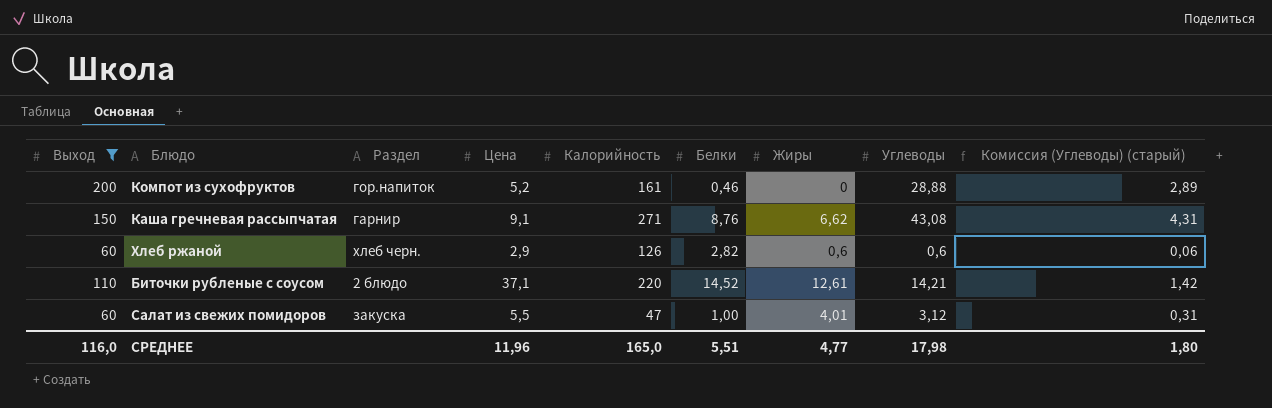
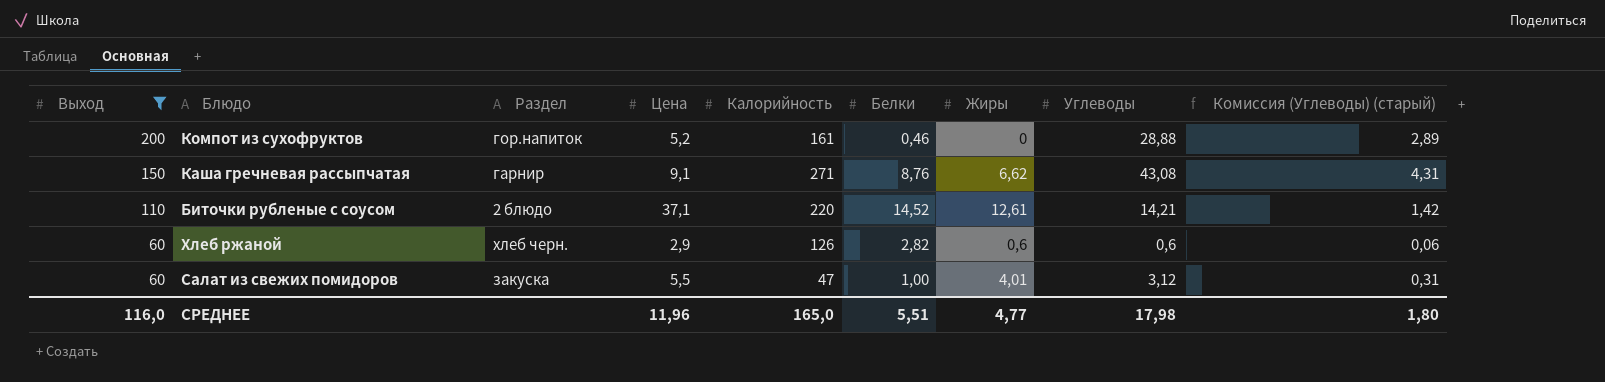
row order: none -> Выход descending

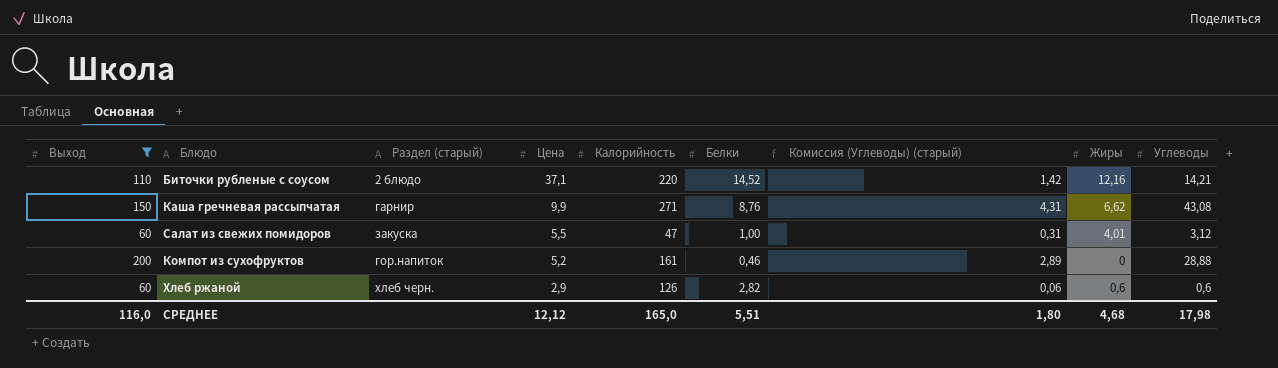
row order: Выход descending -> Цена descending
column name: Раздел -> Раздел (старый)
column Комиссия (Углеводы) (старый) | position: 9 -> 7
Биточки рубленые с соусом | Жиры: 12,61 -> 12,16
Каша гречневая рассыпчатая | Цена: 9,1 -> 9,9
СРЕДНЕЕ | Цена: 11,96 -> 12,12
СРЕДНЕЕ | Жиры: 4,77 -> 4,68

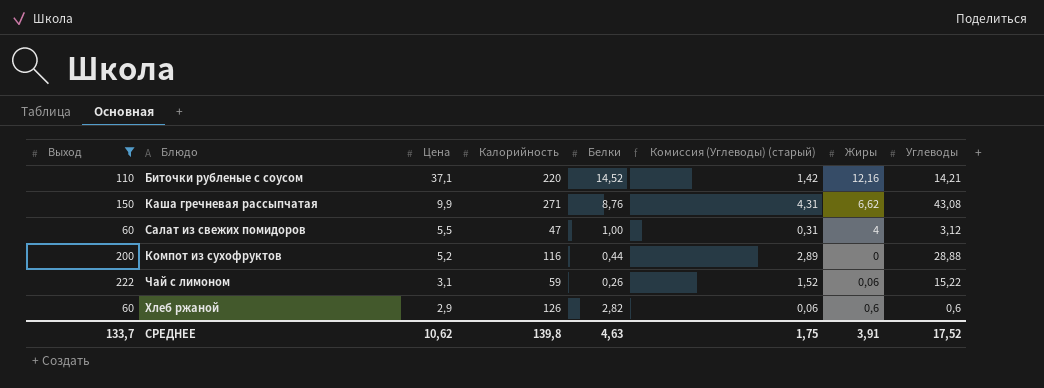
column Раздел (старый) | position: 3 -> none
Салат из свежих помидоров | Жиры: 4,01 -> 4
Компот из сухофруктов | Калорийность: 161 -> 116
Компот из сухофруктов | Белки: 0,46 -> 0,44
row Чай с лимоном: none -> 222 | 3,1 | 59 | 0,26 | 1,52 | 0,06 | 15,22
СРЕДНЕЕ | Выход: 116,0 -> 133,7
СРЕДНЕЕ | Цена: 12,12 -> 10,62
СРЕДНЕЕ | Калорийность: 165,0 -> 139,8
СРЕДНЕЕ | Белки: 5,51 -> 4,63
СРЕДНЕЕ | Комиссия (Углеводы) (старый): 1,80 -> 1,75
СРЕДНЕЕ | Жиры: 4,68 -> 3,91
СРЕДНЕЕ | Углеводы: 17,98 -> 17,52

